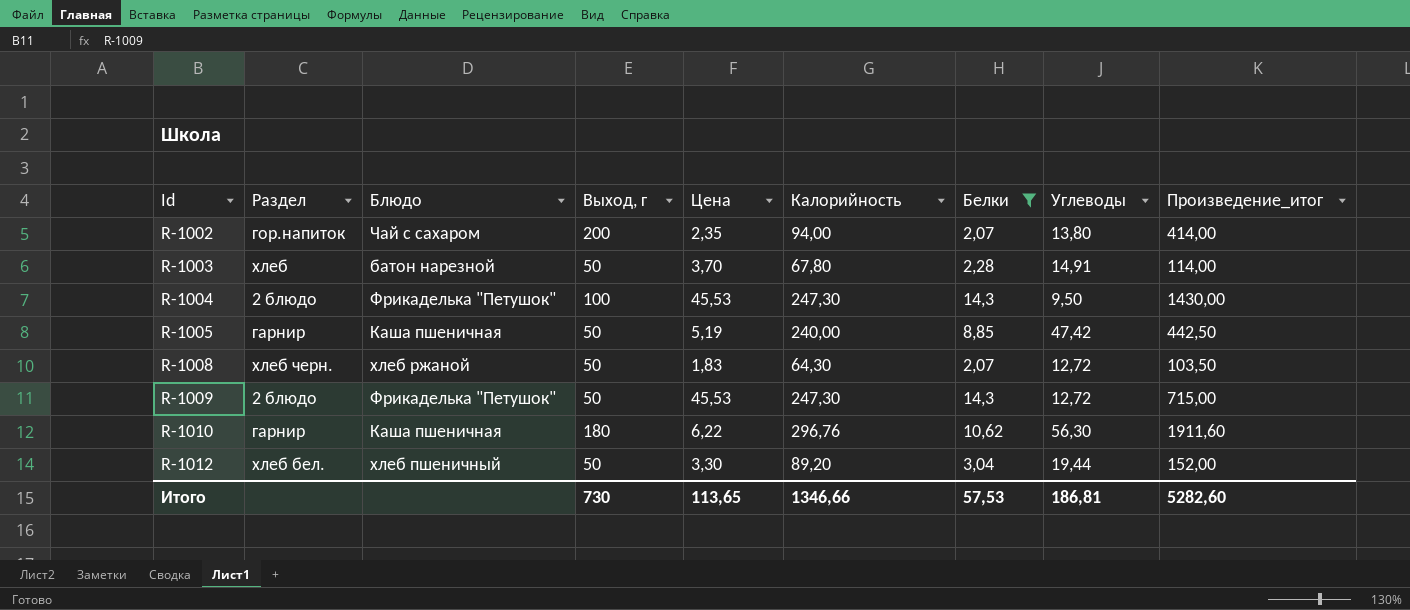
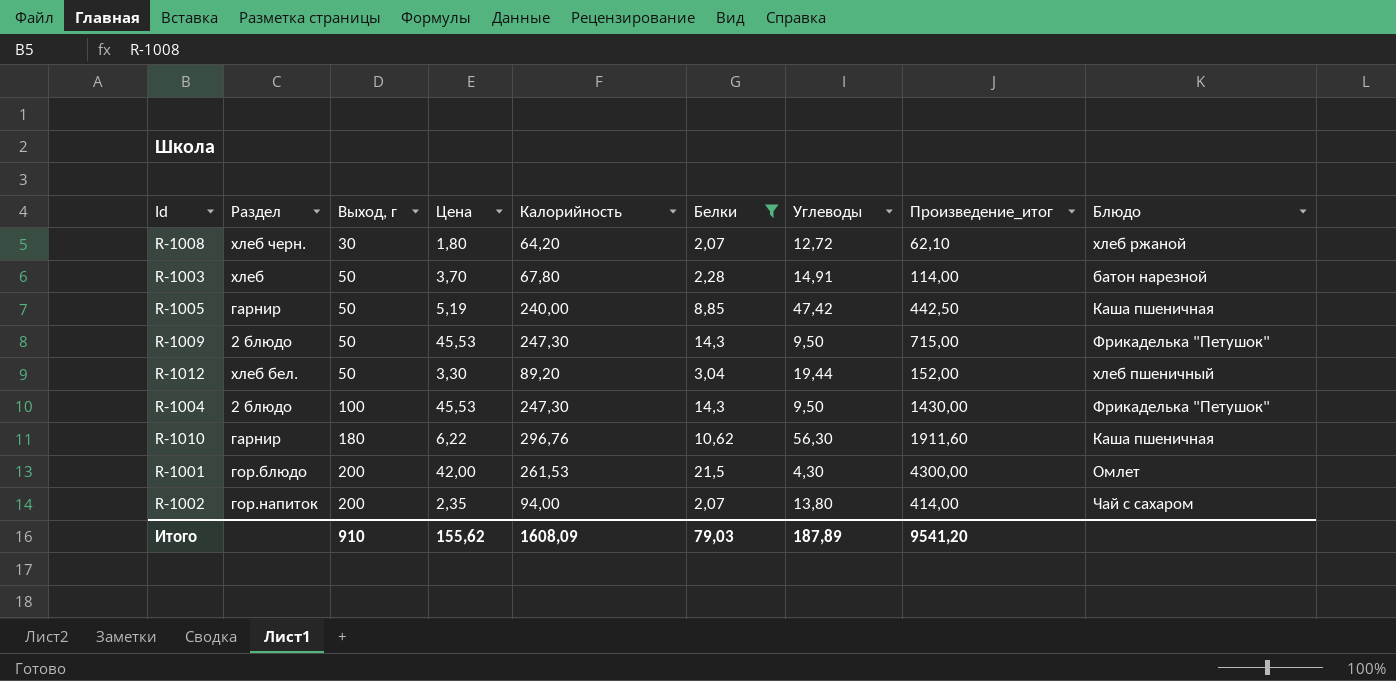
row order: Id ascending -> Выход, г ascending
column Блюдо | position: 3 -> 9
R-1008 | Выход, г: 50 -> 30
R-1008 | Цена: 1,83 -> 1,80
R-1008 | Калорийность: 64,30 -> 64,20
R-1008 | Произведение_итог: 103,50 -> 62,10
R-1009 | Углеводы: 12,72 -> 9,50
row R-1001: none -> гор.блюдо | 200 | 42,00 | 261,53 | 21,5 | 4,30 | 4300,00 | Омлет
Итого | Выход, г: 730 -> 910
Итого | Цена: 113,65 -> 155,62
Итого | Калорийность: 1346,66 -> 1608,09
Итого | Белки: 57,53 -> 79,03
Итого | Углеводы: 186,81 -> 187,89
Итого | Произведение_итог: 5282,60 -> 9541,20

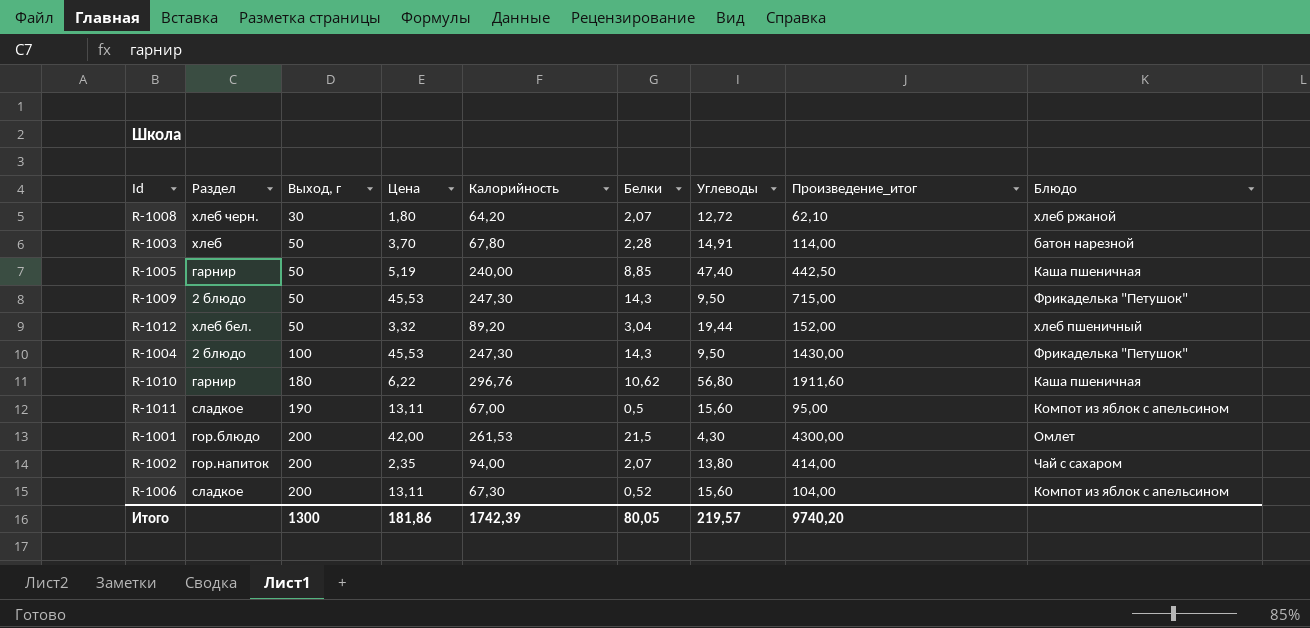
filter: Белки >= 2,07 -> none
R-1005 | Углеводы: 47,42 -> 47,40
R-1012 | Цена: 3,30 -> 3,32
R-1010 | Углеводы: 56,30 -> 56,80
Итого | Выход, г: 910 -> 1300
Итого | Цена: 155,62 -> 181,86
Итого | Калорийность: 1608,09 -> 1742,39
Итого | Белки: 79,03 -> 80,05
Итого | Углеводы: 187,89 -> 219,57
Итого | Произведение_итог: 9541,20 -> 9740,20

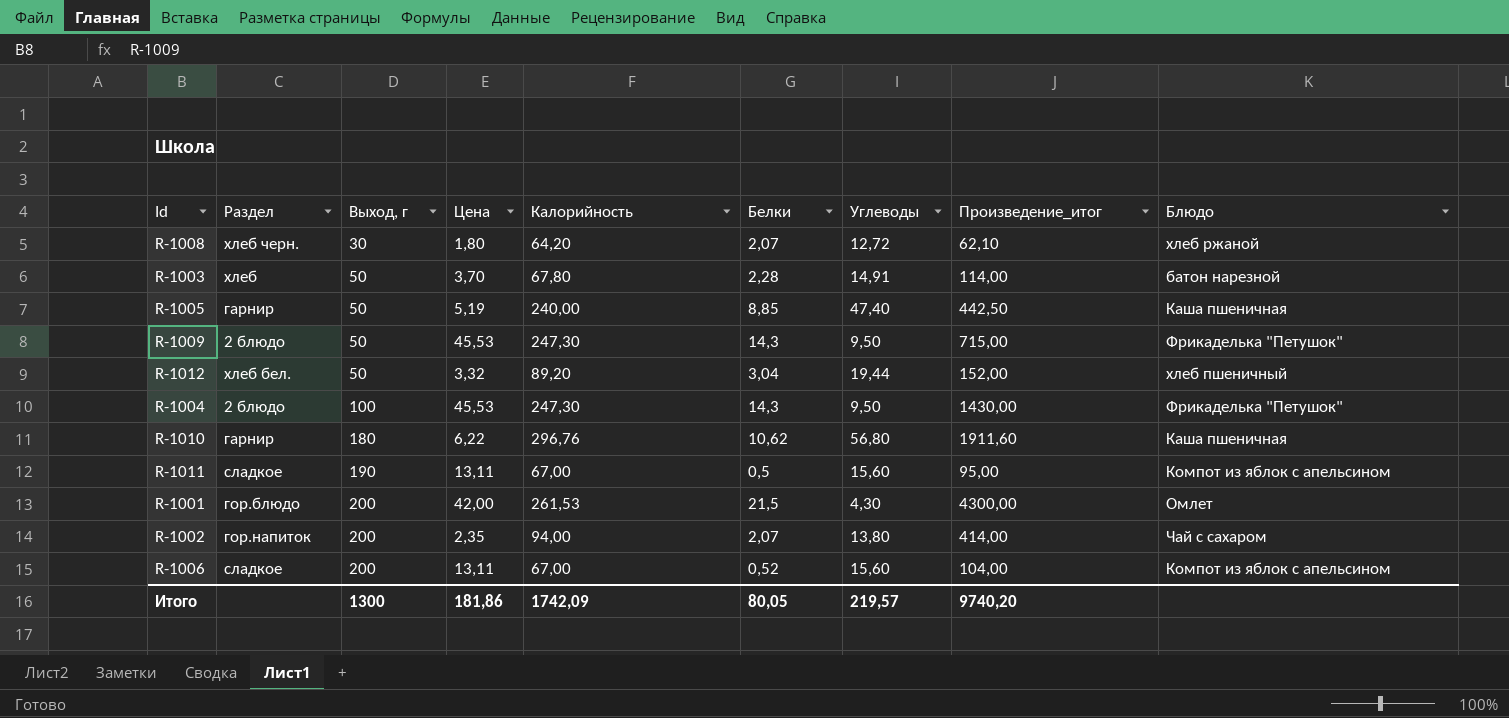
R-1006 | Калорийность: 67,30 -> 67,00
Итого | Калорийность: 1742,39 -> 1742,09

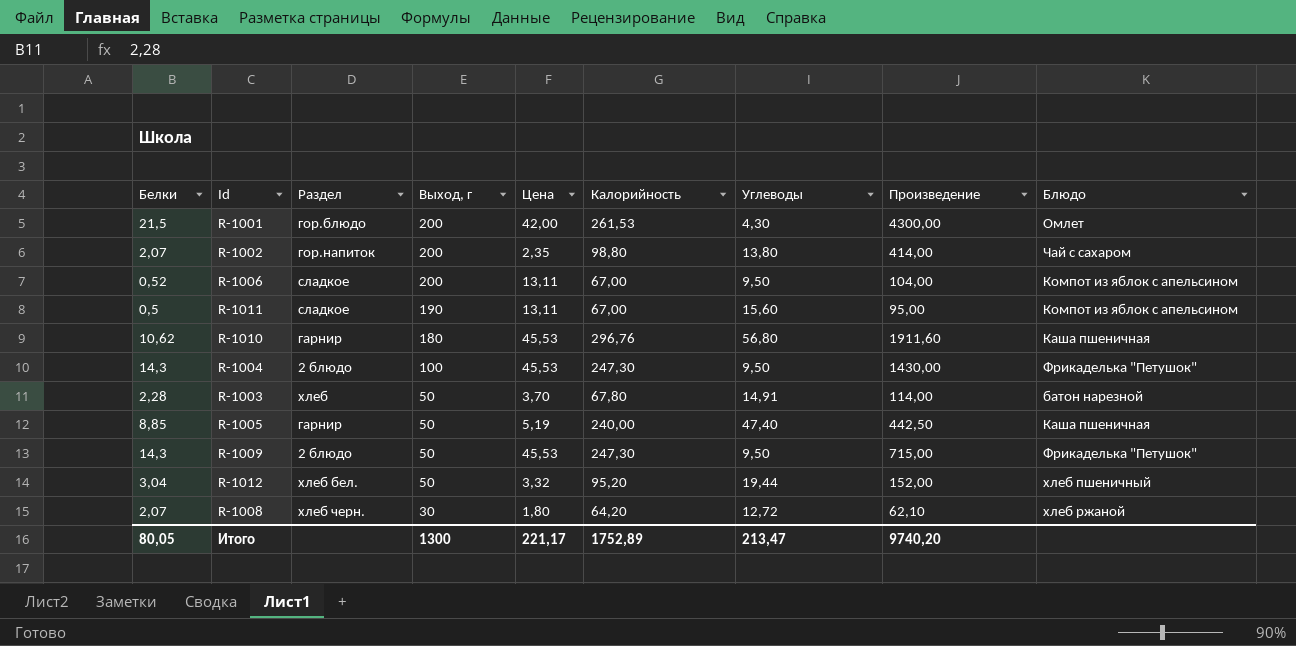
row order: Выход, г ascending -> Выход, г descending
column Белки | position: 6 -> 1
column name: Произведение_итог -> Произведение
R-1002 | Калорийность: 94,00 -> 98,80
R-1006 | Углеводы: 15,60 -> 9,50
R-1010 | Цена: 6,22 -> 45,53
R-1012 | Калорийность: 89,20 -> 95,20
Итого | Цена: 181,86 -> 221,17
Итого | Калорийность: 1742,09 -> 1752,89
Итого | Углеводы: 219,57 -> 213,47

